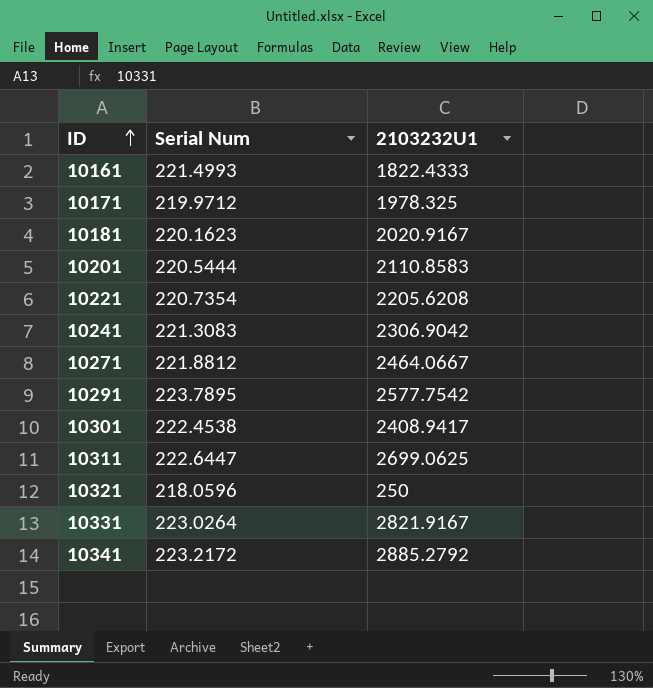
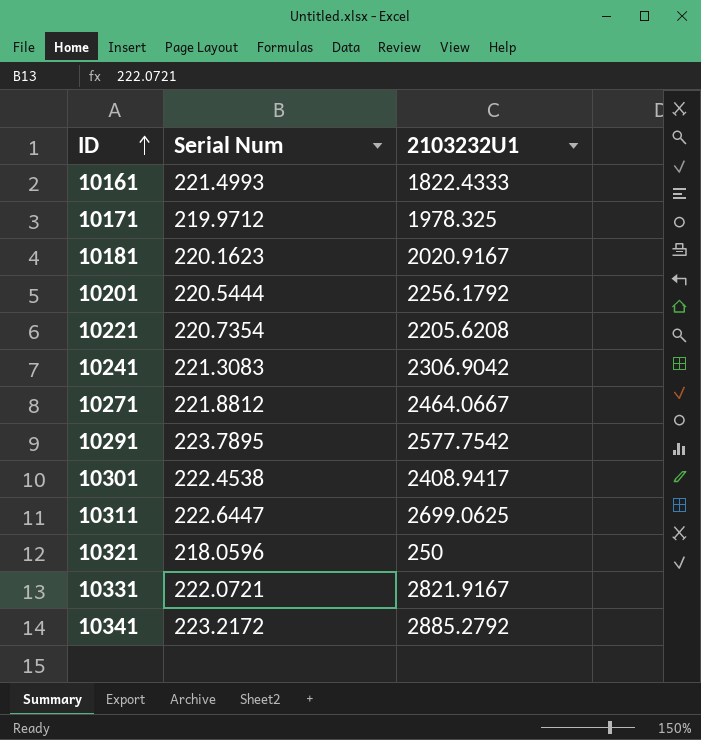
10201 | 2103232U1: 2110.8583 -> 2256.1792
10331 | Serial Num: 223.0264 -> 222.0721

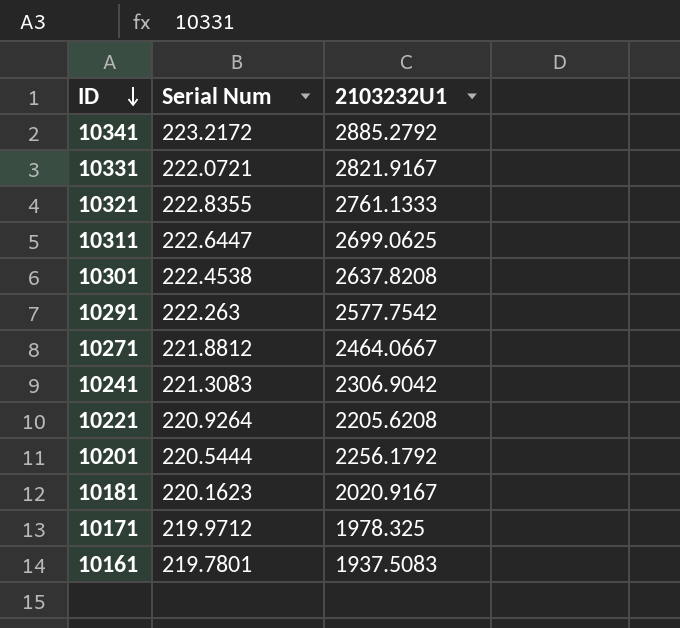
row order: ID ascending -> ID descending
10321 | Serial Num: 218.0596 -> 222.8355
10321 | 2103232U1: 250 -> 2761.1333
10301 | 2103232U1: 2408.9417 -> 2637.8208
10291 | Serial Num: 223.7895 -> 222.263
10221 | Serial Num: 220.7354 -> 220.9264
10161 | Serial Num: 221.4993 -> 219.7801
10161 | 2103232U1: 1822.4333 -> 1937.5083

